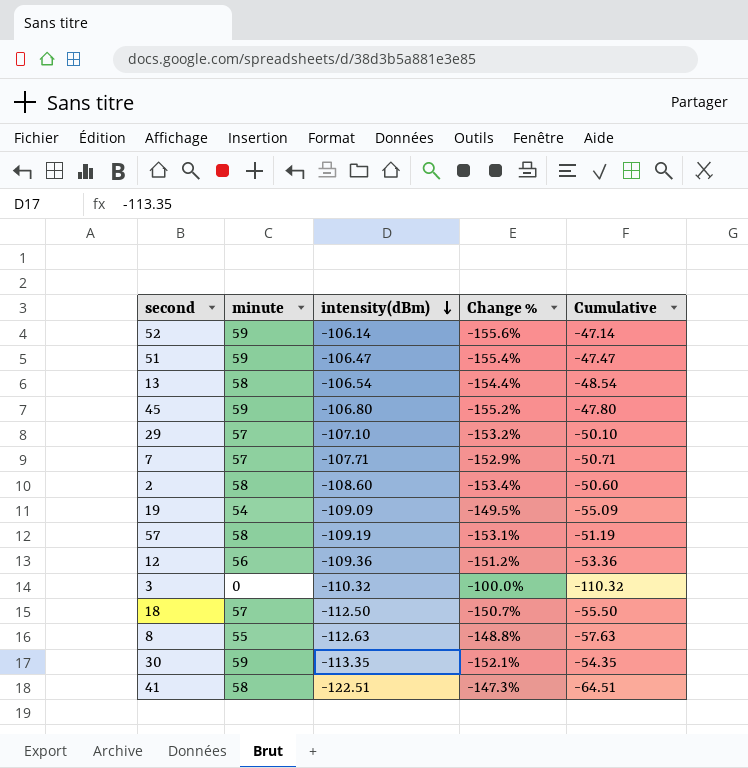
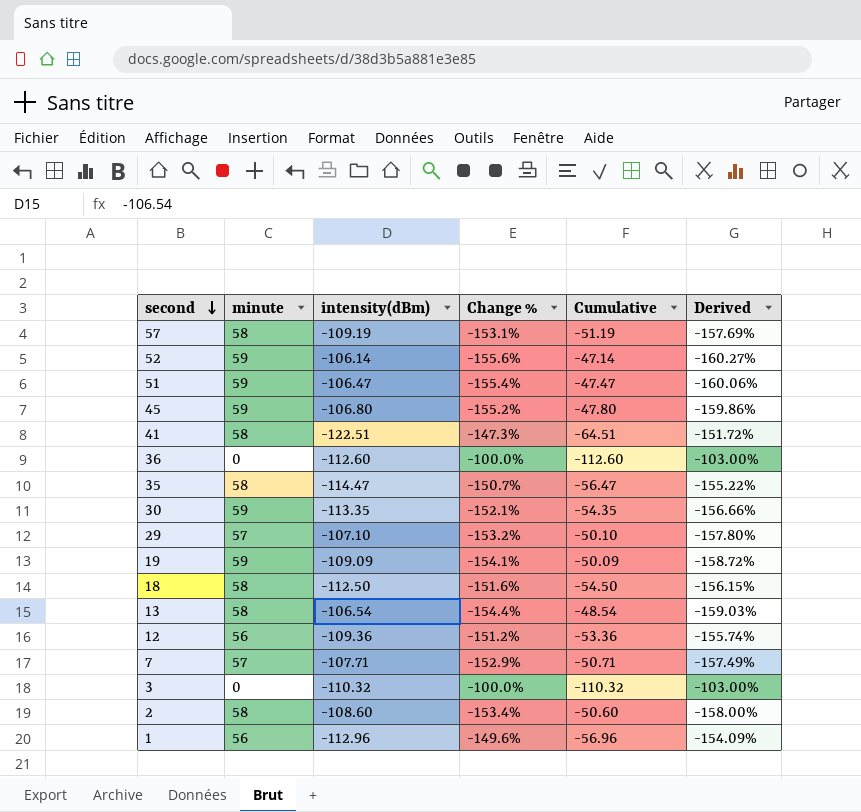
row order: intensity(dBm) descending -> second descending
column Derived | formula: none -> [Change %] * 1.03
row 8: 55 | -112.63 | -148.8% | -57.63 -> none
row 36: none -> 0 | -112.60 | -100.0% | -112.60 | -103.00%
row 35: none -> 58 | -114.47 | -150.7% | -56.47 | -155.22%
19 | minute: 54 -> 59
19 | Change %: -149.5% -> -154.1%
19 | Cumulative: -55.09 -> -50.09
18 | minute: 57 -> 58
18 | Change %: -150.7% -> -151.6%
18 | Cumulative: -55.50 -> -54.50
row 1: none -> 56 | -112.96 | -149.6% | -56.96 | -154.09%

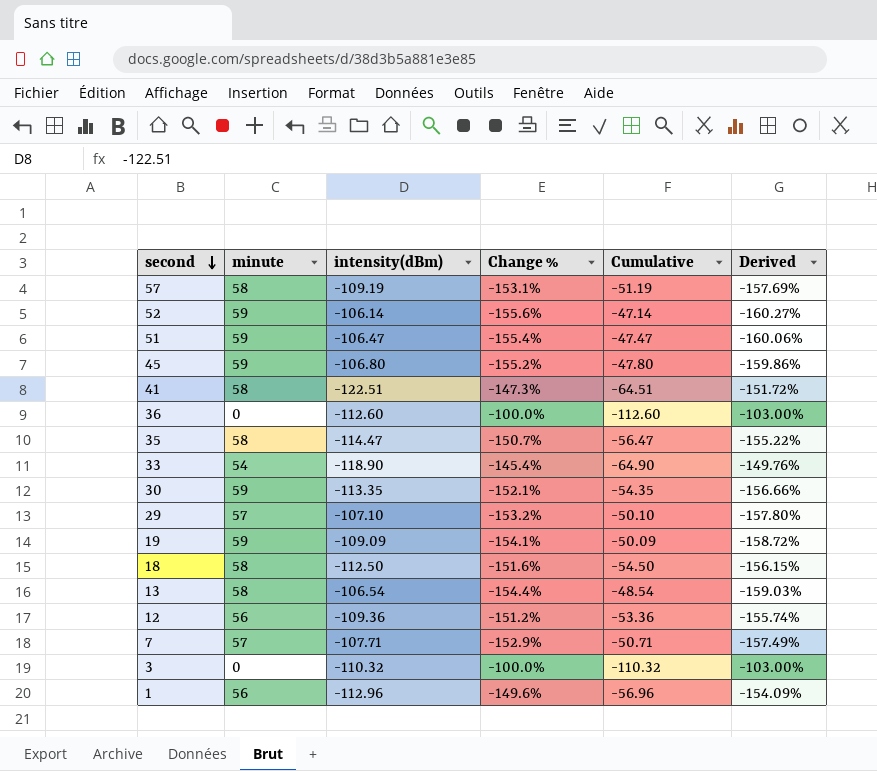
row 2: 58 | -108.60 | -153.4% | -50.60 | -158.00% -> none
row 33: none -> 54 | -118.90 | -145.4% | -64.90 | -149.76%

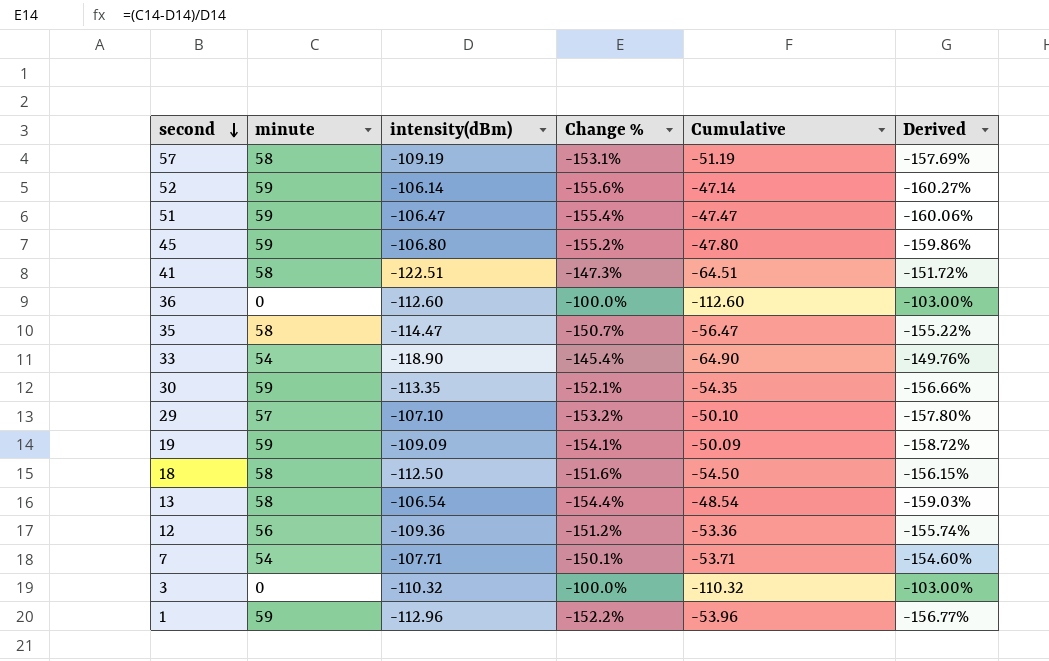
7 | minute: 57 -> 54
7 | Change %: -152.9% -> -150.1%
7 | Cumulative: -50.71 -> -53.71
7 | Derived: -157.49% -> -154.60%
1 | minute: 56 -> 59
1 | Change %: -149.6% -> -152.2%
1 | Cumulative: -56.96 -> -53.96
1 | Derived: -154.09% -> -156.77%

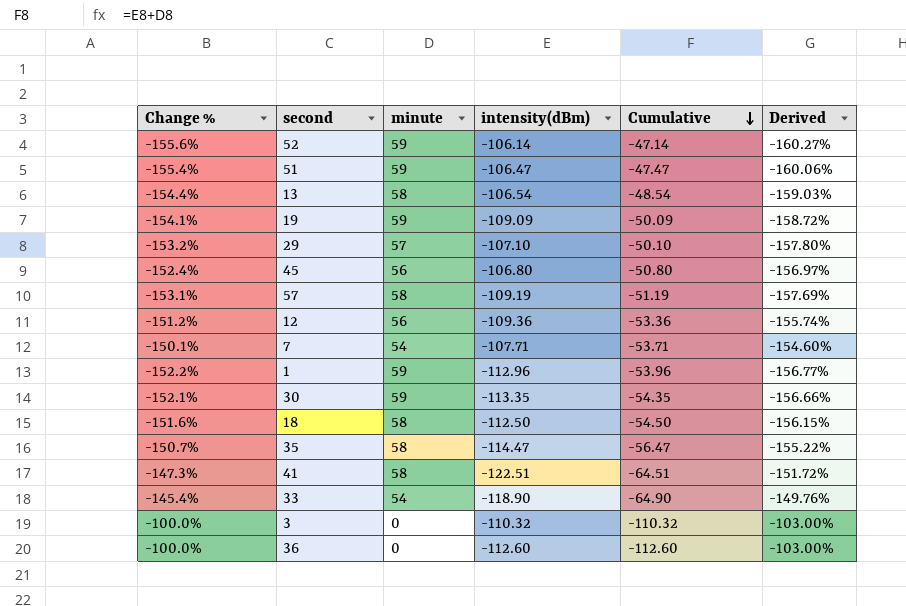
row order: second descending -> Cumulative descending
column Change % | position: 4 -> 1
45 | Change %: -155.2% -> -152.4%
45 | minute: 59 -> 56
45 | Cumulative: -47.80 -> -50.80
45 | Derived: -159.86% -> -156.97%

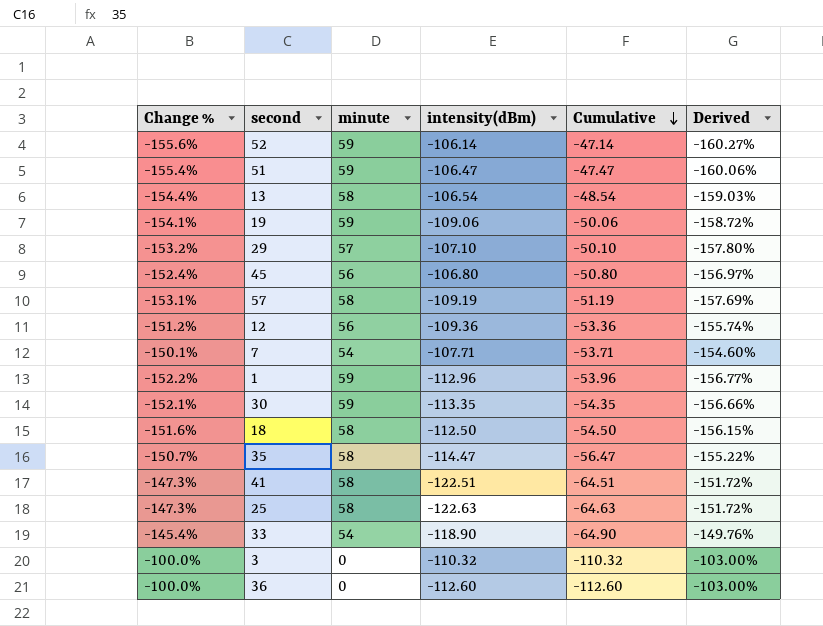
19 | intensity(dBm): -109.09 -> -109.06
19 | Cumulative: -50.09 -> -50.06
row 25: none -> -147.3% | 58 | -122.63 | -64.63 | -151.72%

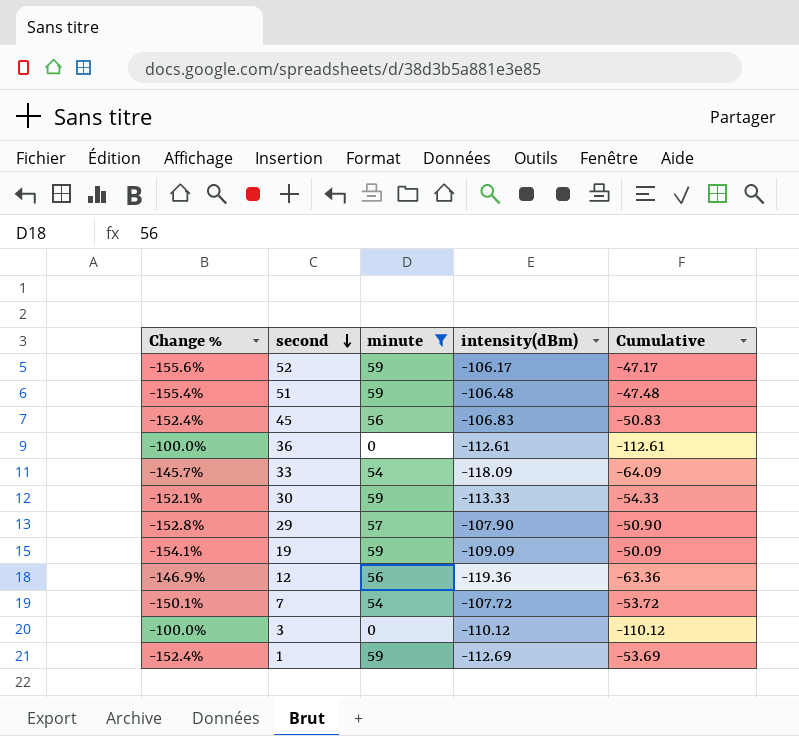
filter: none -> minute != 58
row order: Cumulative descending -> second descending
column Derived | formula: [Change %] * 1.03 -> none
52 | intensity(dBm): -106.14 -> -106.17
52 | Cumulative: -47.14 -> -47.17
51 | intensity(dBm): -106.47 -> -106.48
51 | Cumulative: -47.47 -> -47.48
45 | intensity(dBm): -106.80 -> -106.83
45 | Cumulative: -50.80 -> -50.83
36 | intensity(dBm): -112.60 -> -112.61
36 | Cumulative: -112.60 -> -112.61
33 | Change %: -145.4% -> -145.7%
33 | intensity(dBm): -118.90 -> -118.09
33 | Cumulative: -64.90 -> -64.09
30 | intensity(dBm): -113.35 -> -113.33
30 | Cumulative: -54.35 -> -54.33
29 | Change %: -153.2% -> -152.8%
29 | intensity(dBm): -107.10 -> -107.90
29 | Cumulative: -50.10 -> -50.90
19 | intensity(dBm): -109.06 -> -109.09
19 | Cumulative: -50.06 -> -50.09
12 | Change %: -151.2% -> -146.9%
12 | intensity(dBm): -109.36 -> -119.36
12 | Cumulative: -53.36 -> -63.36
7 | intensity(dBm): -107.71 -> -107.72
7 | Cumulative: -53.71 -> -53.72
3 | intensity(dBm): -110.32 -> -110.12
3 | Cumulative: -110.32 -> -110.12
1 | Change %: -152.2% -> -152.4%
1 | intensity(dBm): -112.96 -> -112.69
1 | Cumulative: -53.96 -> -53.69

